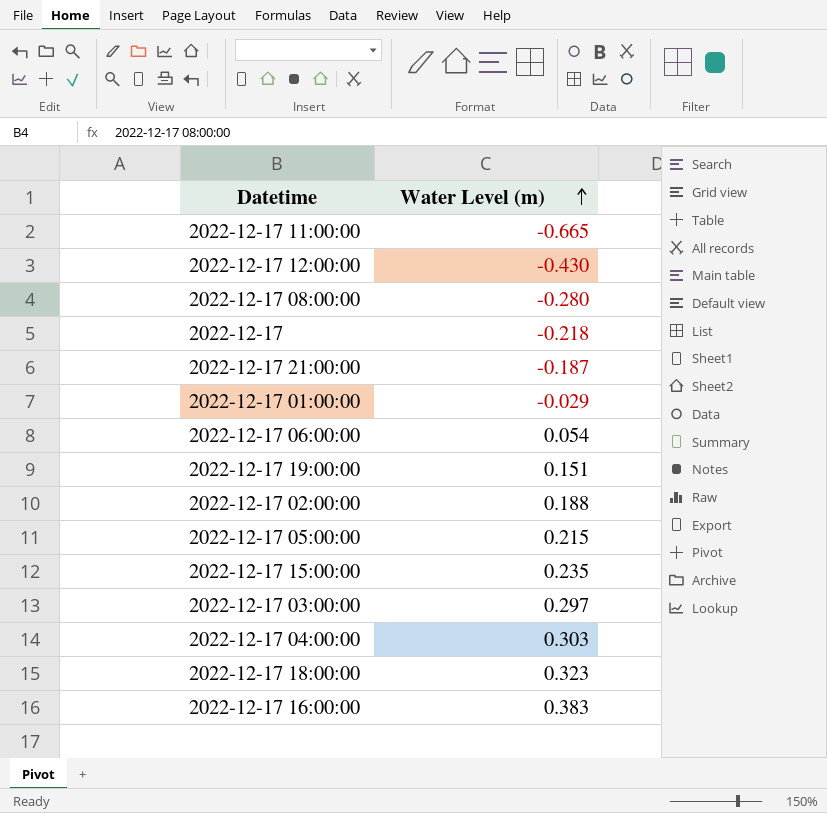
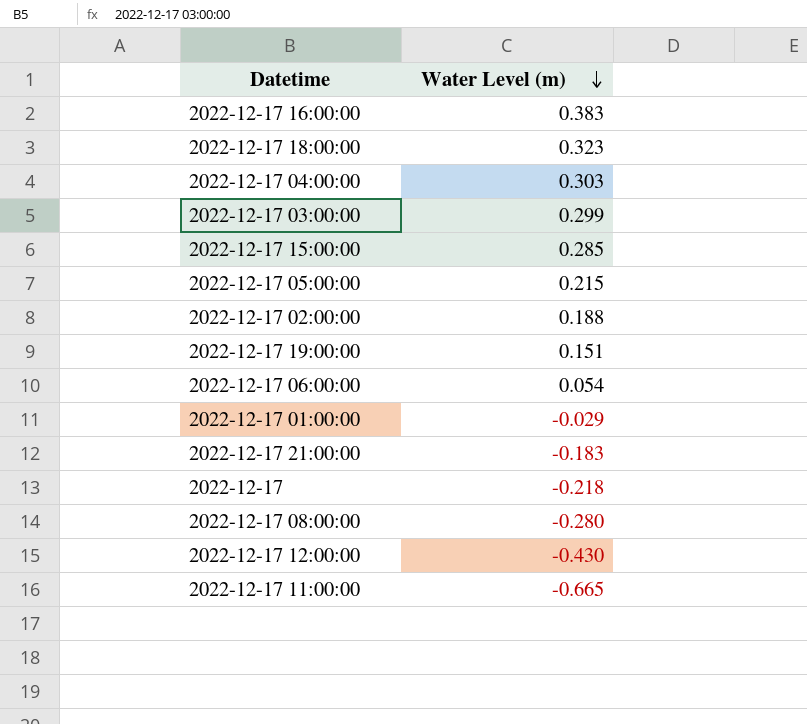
row order: Water Level (m) ascending -> Water Level (m) descending
2022-12-17 03:00:00 | Water Level (m): 0.297 -> 0.299
2022-12-17 15:00:00 | Water Level (m): 0.235 -> 0.285
2022-12-17 21:00:00 | Water Level (m): -0.187 -> -0.183

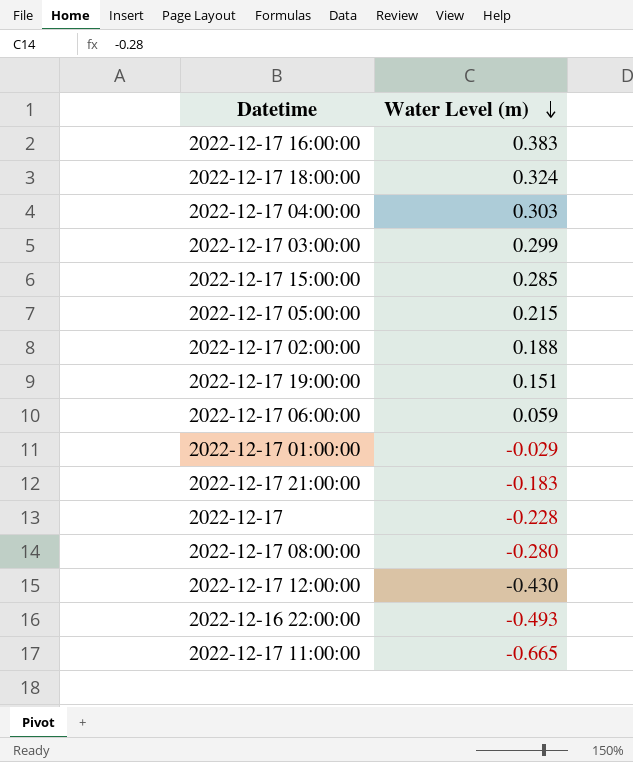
2022-12-17 18:00:00 | Water Level (m): 0.323 -> 0.324
2022-12-17 06:00:00 | Water Level (m): 0.054 -> 0.059
2022-12-17 | Water Level (m): -0.218 -> -0.228
row 2022-12-16 22:00:00: none -> -0.493

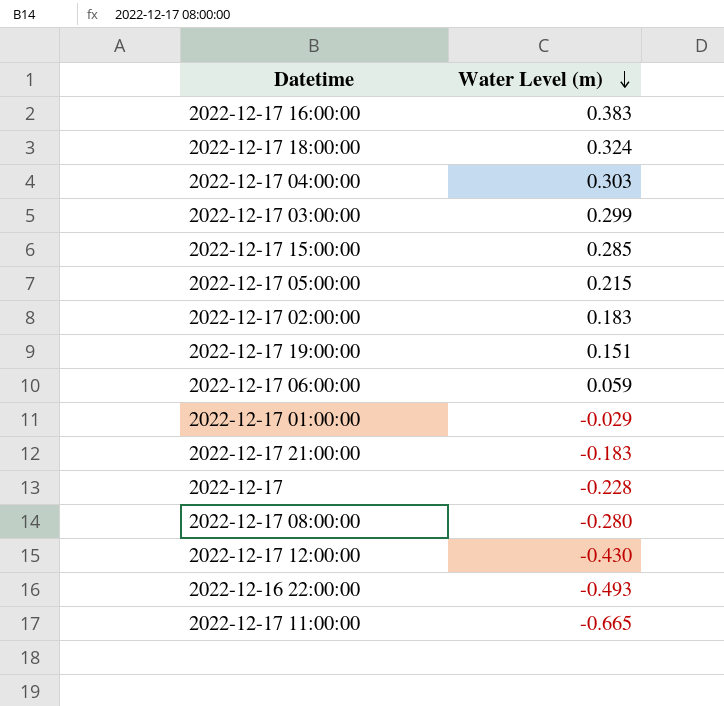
2022-12-17 02:00:00 | Water Level (m): 0.188 -> 0.183

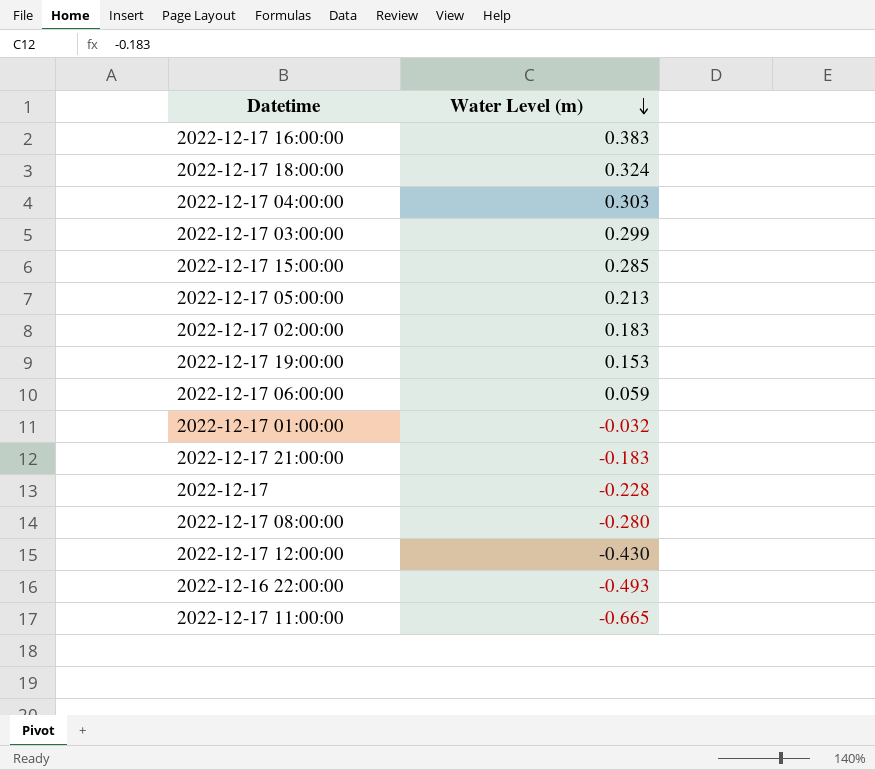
2022-12-17 05:00:00 | Water Level (m): 0.215 -> 0.213
2022-12-17 19:00:00 | Water Level (m): 0.151 -> 0.153
2022-12-17 01:00:00 | Water Level (m): -0.029 -> -0.032

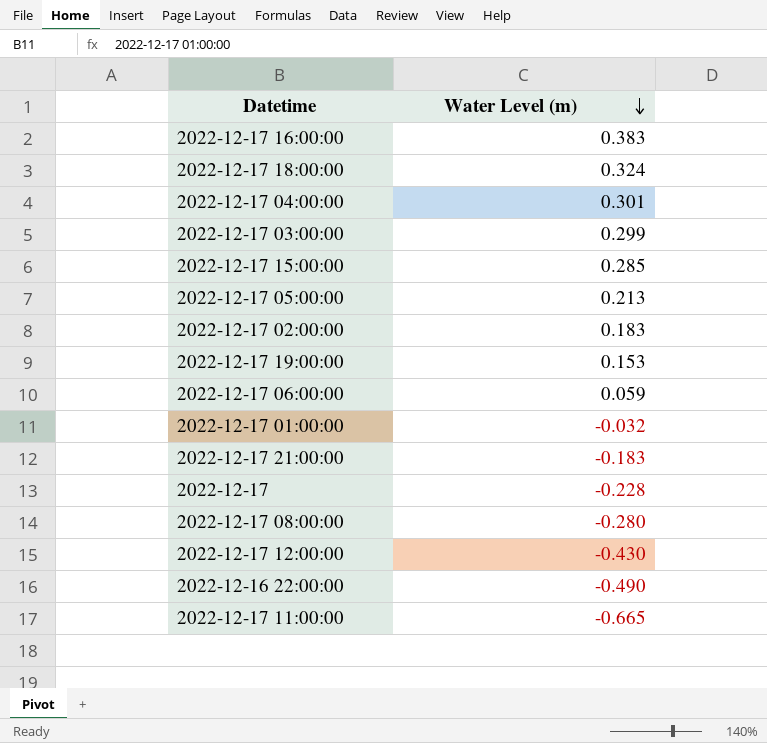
2022-12-17 04:00:00 | Water Level (m): 0.303 -> 0.301
2022-12-16 22:00:00 | Water Level (m): -0.493 -> -0.490

